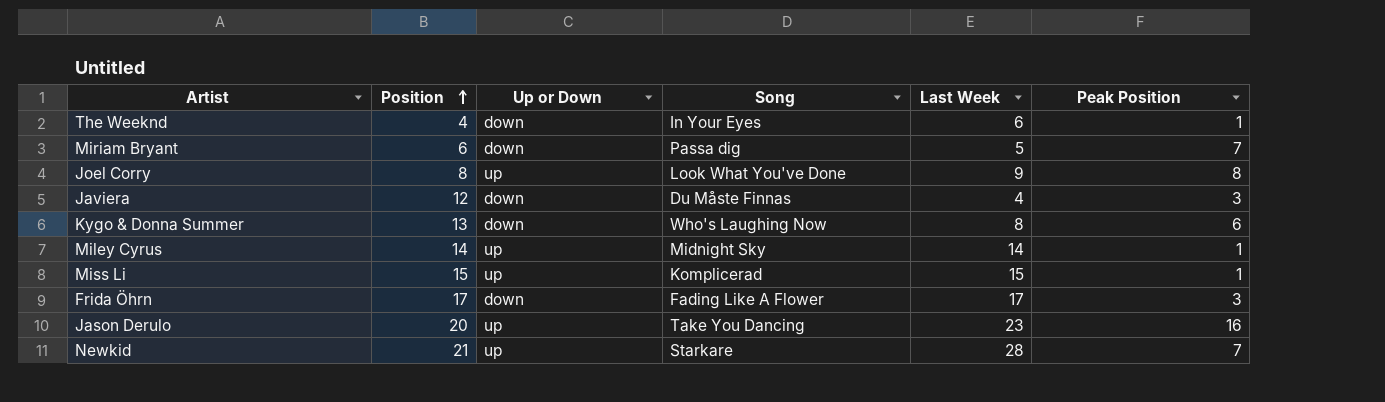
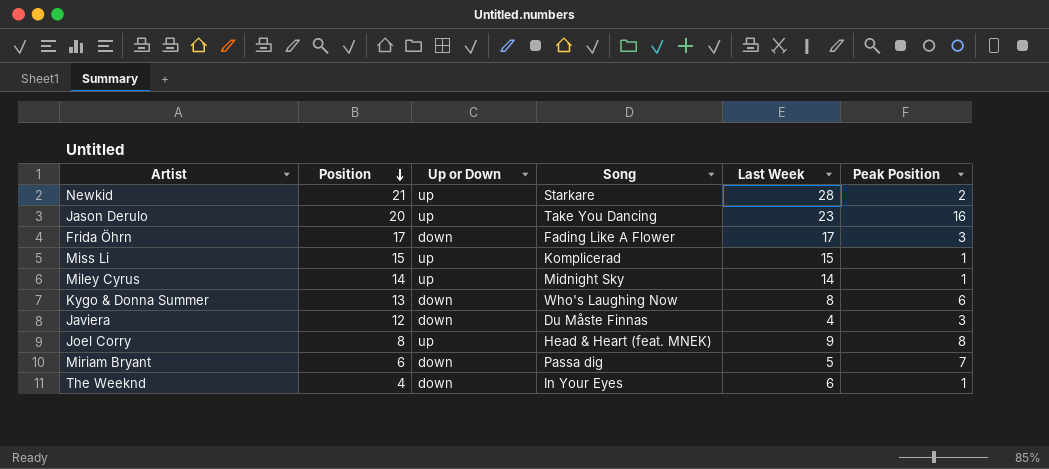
row order: Position ascending -> Position descending
Newkid | Peak Position: 7 -> 2
Joel Corry | Song: Look What You've Done -> Head & Heart (feat. MNEK)

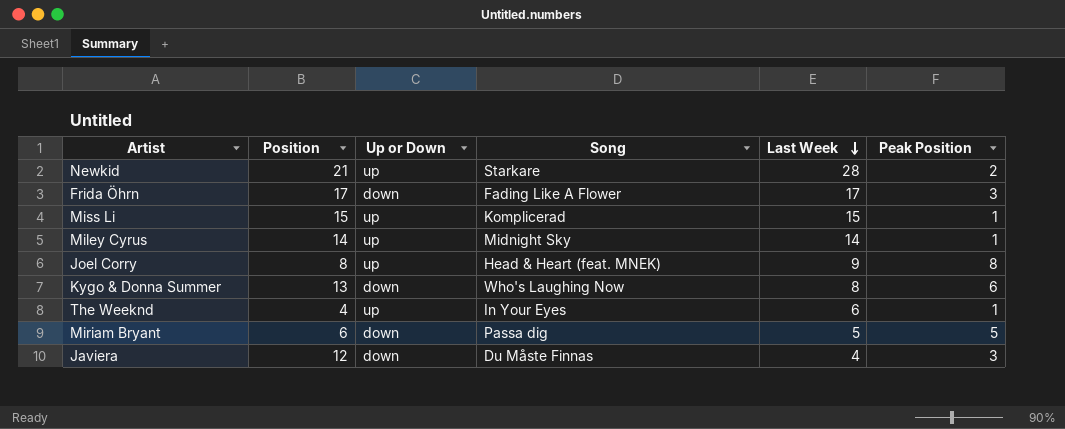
row order: Position descending -> Last Week descending
row Jason Derulo: 20 | up | Take You Dancing | 23 | 16 -> none
The Weeknd | Up or Down: down -> up
Miriam Bryant | Peak Position: 7 -> 5

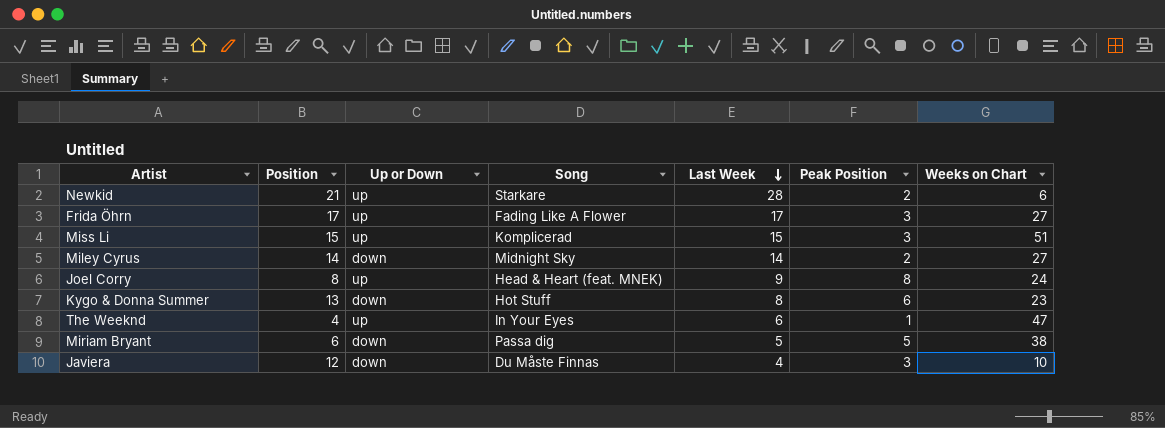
column Weeks on Chart | position: none -> 7
Frida Öhrn | Up or Down: down -> up
Miss Li | Peak Position: 1 -> 3
Miley Cyrus | Up or Down: up -> down
Miley Cyrus | Peak Position: 1 -> 2
Kygo & Donna Summer | Song: Who's Laughing Now -> Hot Stuff

